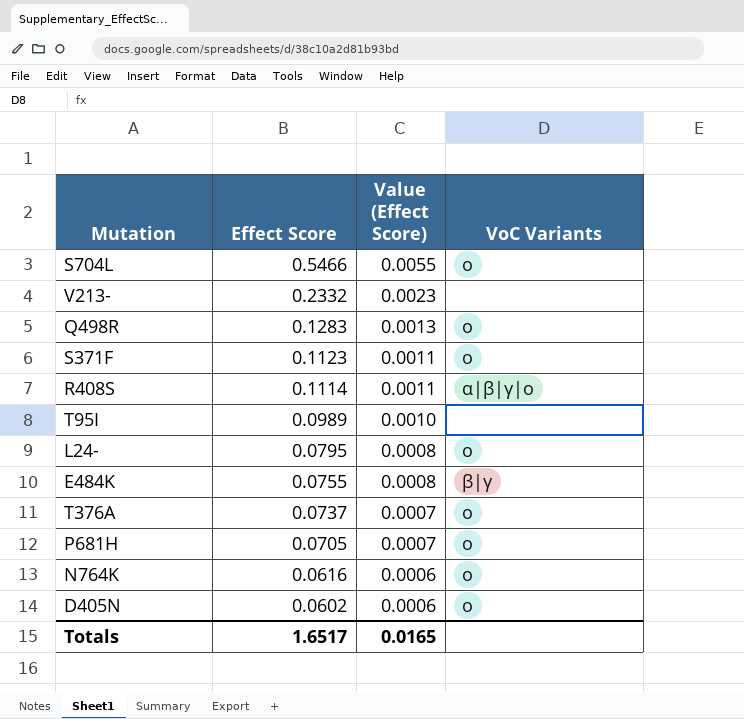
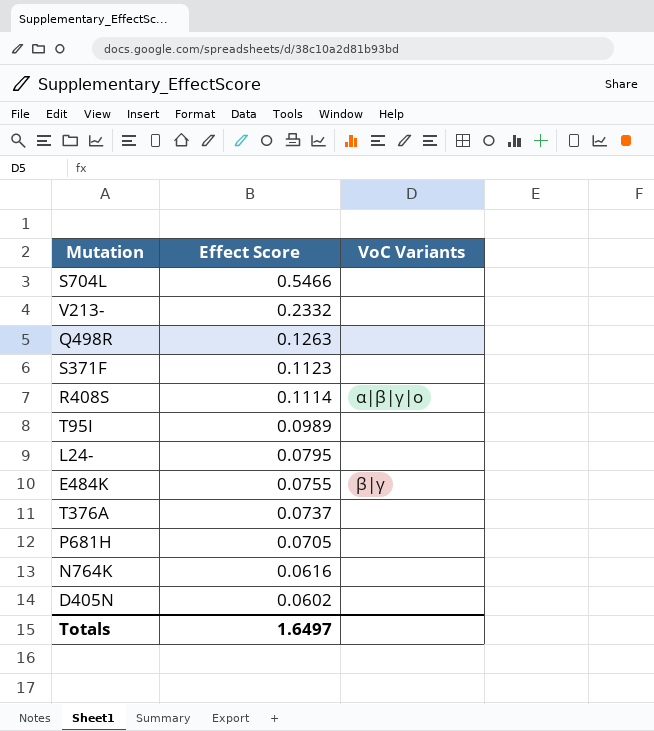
column Value (Effect Score) | formula: [Effect Score] * 0.01 -> none
S704L | VoC Variants: ο -> none
Q498R | Effect Score: 0.1283 -> 0.1263
Q498R | VoC Variants: ο -> none
S371F | VoC Variants: ο -> none
L24- | VoC Variants: ο -> none
T376A | VoC Variants: ο -> none
P681H | VoC Variants: ο -> none
N764K | VoC Variants: ο -> none
D405N | VoC Variants: ο -> none
Totals | Effect Score: 1.6517 -> 1.6497

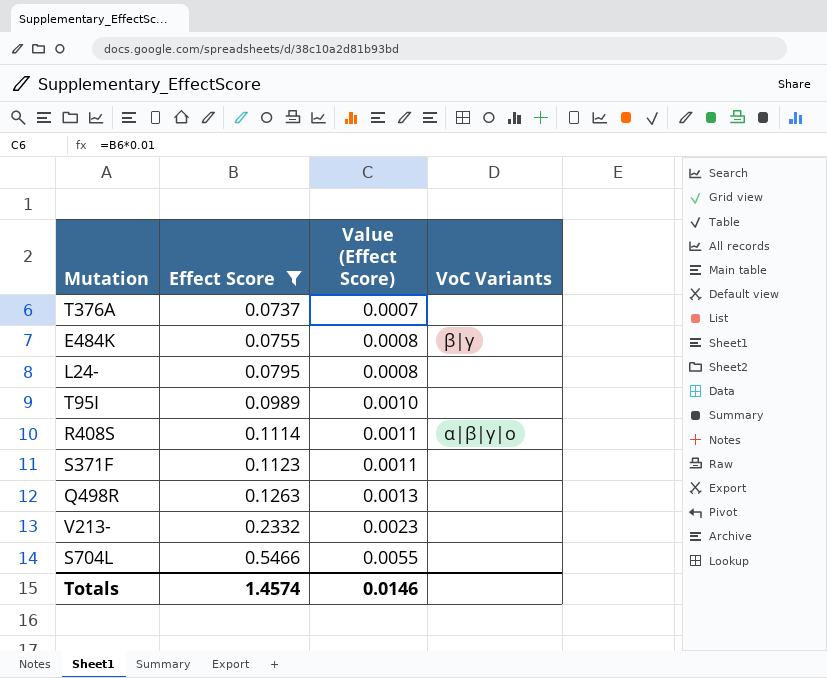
filter: none -> Effect Score >= 0.0737
row order: Effect Score descending -> Effect Score ascending
column Value (Effect Score) | formula: none -> [Effect Score] * 0.01
Totals | Effect Score: 1.6497 -> 1.4574

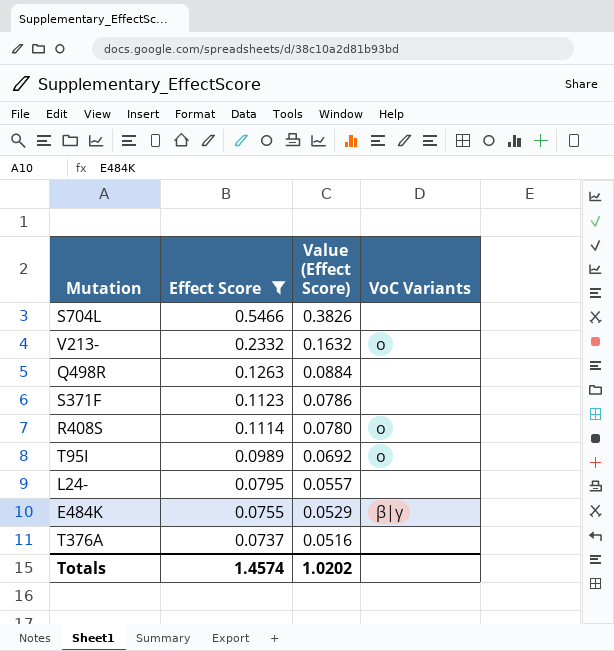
row order: Effect Score ascending -> Effect Score descending
column Value (Effect Score) | formula: [Effect Score] * 0.01 -> [Effect Score] * 0.7
V213- | VoC Variants: none -> ο
R408S | VoC Variants: α|β|γ|ο -> ο
T95I | VoC Variants: none -> ο
Totals | Value (Effect Score): 0.0146 -> 1.0202

